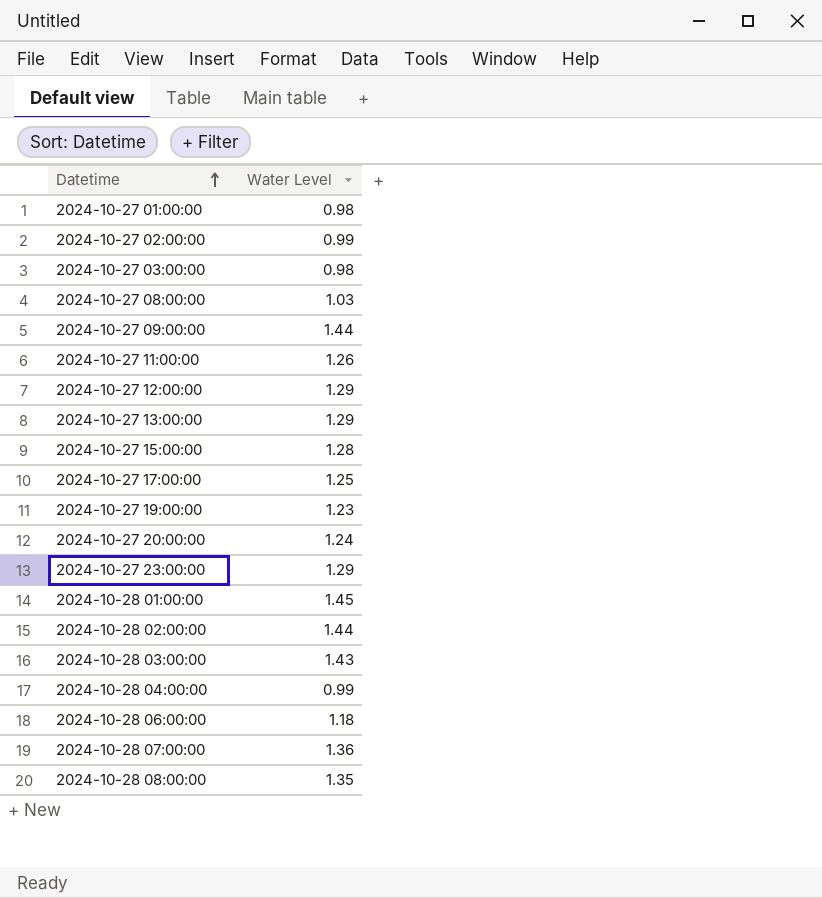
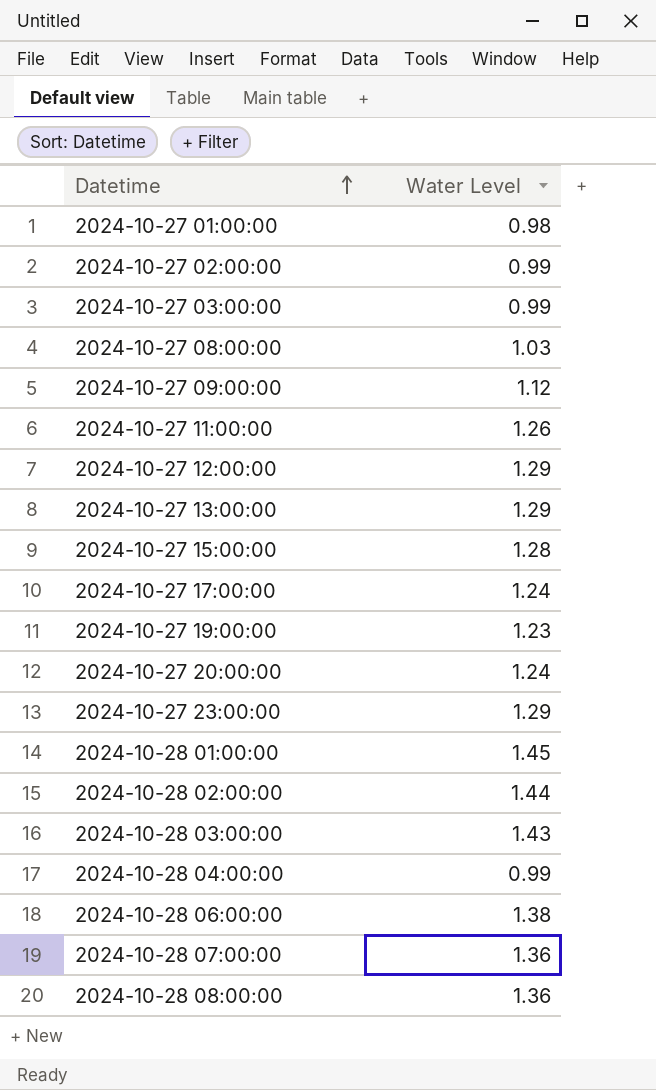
2024-10-27 03:00:00 | Water Level: 0.98 -> 0.99
2024-10-27 09:00:00 | Water Level: 1.44 -> 1.12
2024-10-27 17:00:00 | Water Level: 1.25 -> 1.24
2024-10-28 06:00:00 | Water Level: 1.18 -> 1.38
2024-10-28 08:00:00 | Water Level: 1.35 -> 1.36

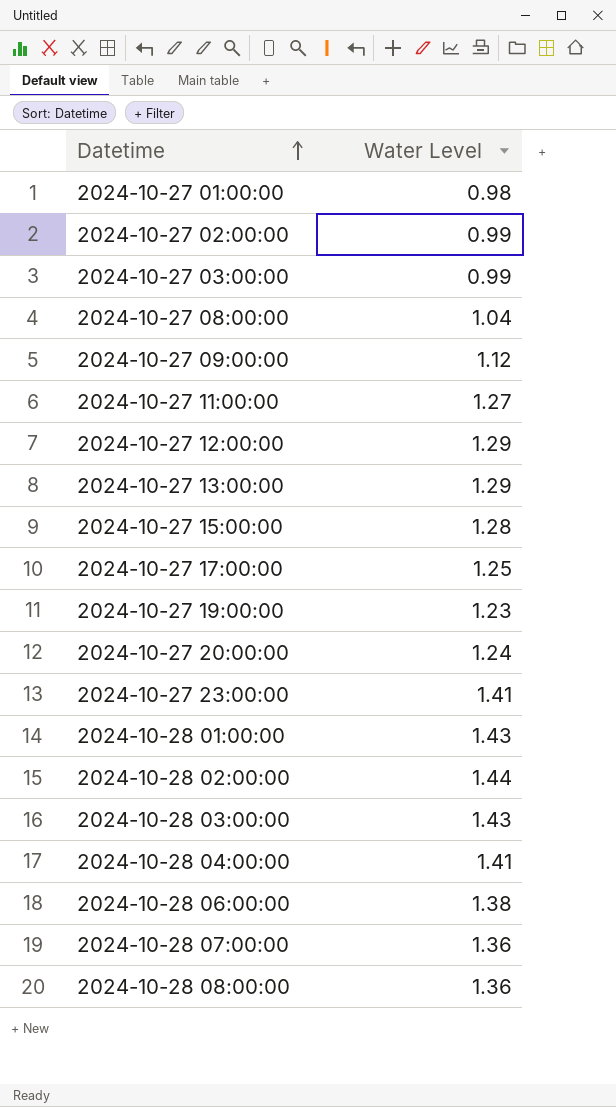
2024-10-27 08:00:00 | Water Level: 1.03 -> 1.04
2024-10-27 11:00:00 | Water Level: 1.26 -> 1.27
2024-10-27 17:00:00 | Water Level: 1.24 -> 1.25
2024-10-27 23:00:00 | Water Level: 1.29 -> 1.41
2024-10-28 01:00:00 | Water Level: 1.45 -> 1.43
2024-10-28 04:00:00 | Water Level: 0.99 -> 1.41

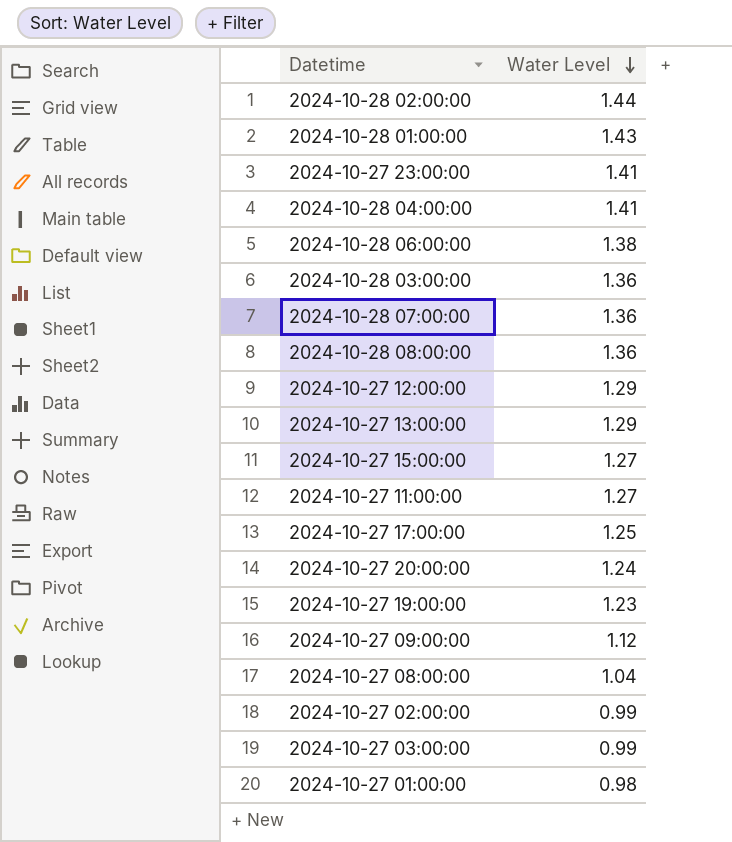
row order: Datetime ascending -> Water Level descending
2024-10-28 03:00:00 | Water Level: 1.43 -> 1.36
2024-10-27 15:00:00 | Water Level: 1.28 -> 1.27

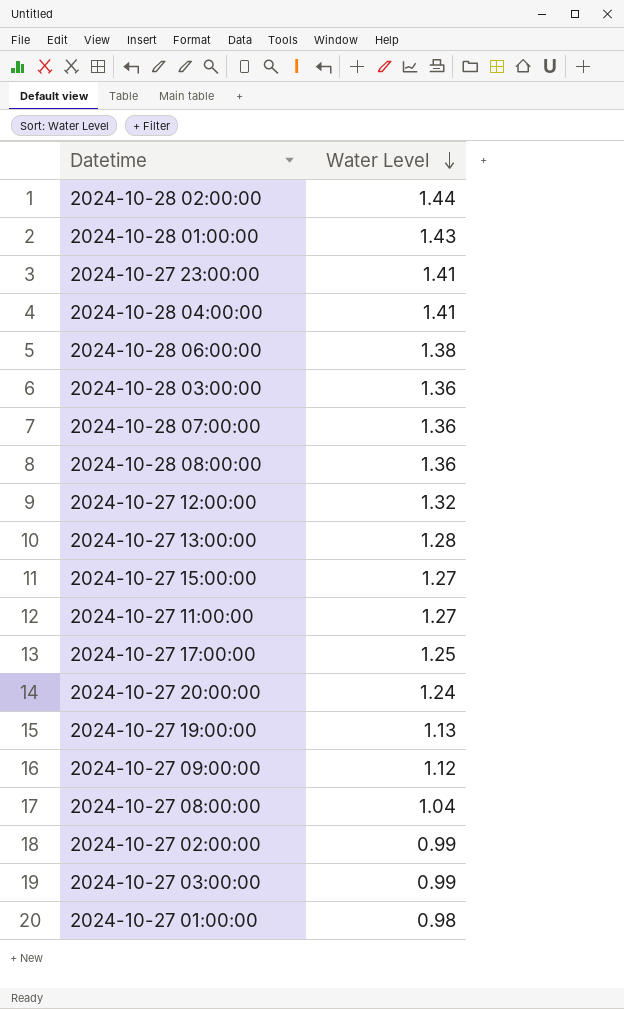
2024-10-27 12:00:00 | Water Level: 1.29 -> 1.32
2024-10-27 13:00:00 | Water Level: 1.29 -> 1.28
2024-10-27 19:00:00 | Water Level: 1.23 -> 1.13

